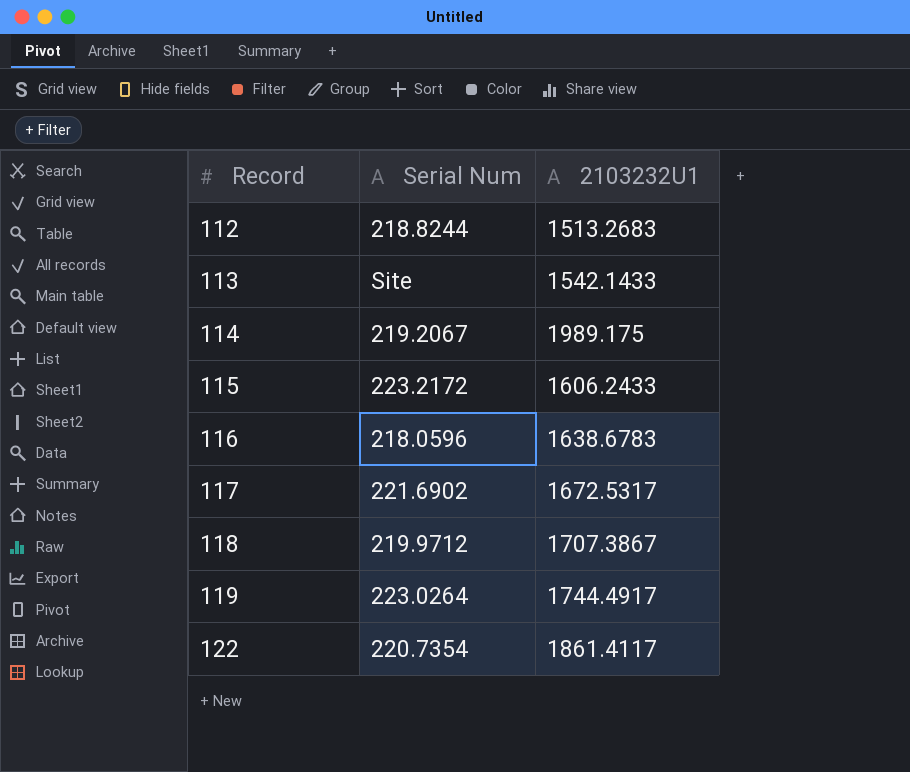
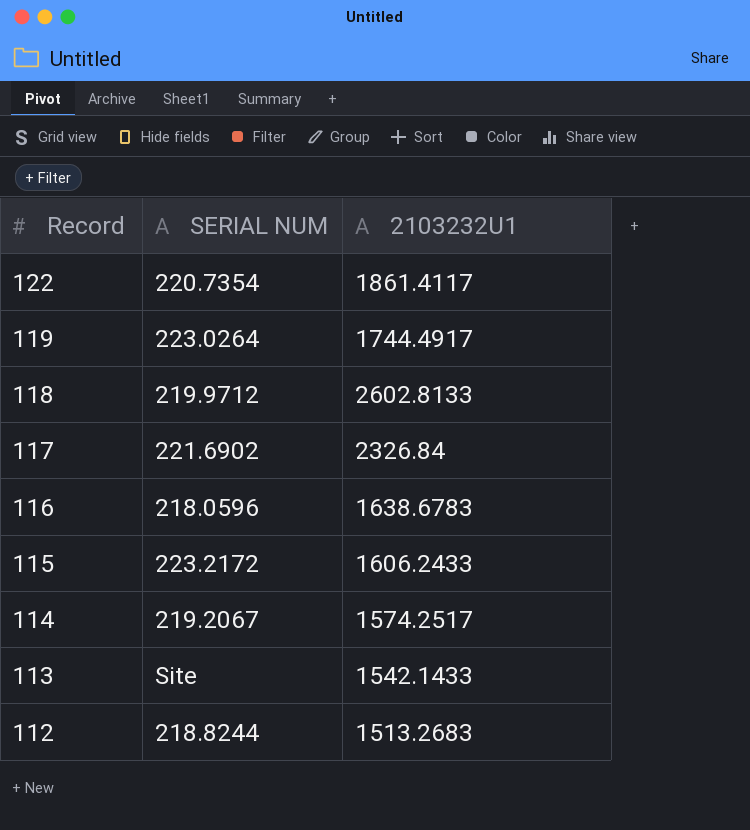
row order: Record ascending -> Record descending
column name: Serial Num -> SERIAL NUM
118 | 2103232U1: 1707.3867 -> 2602.8133
117 | 2103232U1: 1672.5317 -> 2326.84
114 | 2103232U1: 1989.175 -> 1574.2517

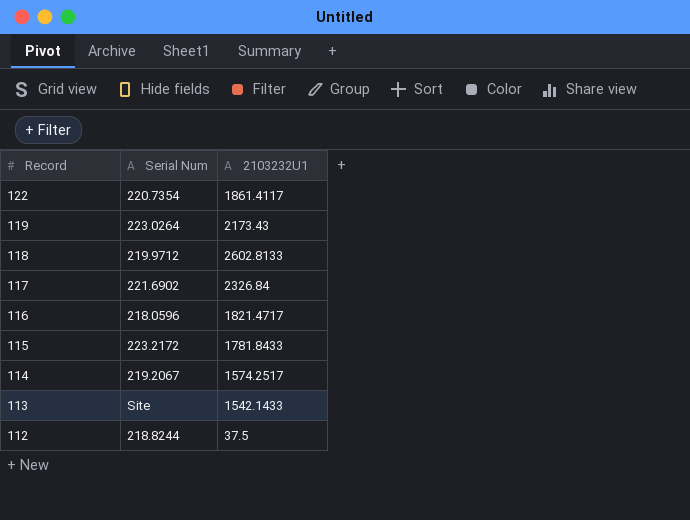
column name: SERIAL NUM -> Serial Num
119 | 2103232U1: 1744.4917 -> 2173.43
116 | 2103232U1: 1638.6783 -> 1821.4717
115 | 2103232U1: 1606.2433 -> 1781.8433
112 | 2103232U1: 1513.2683 -> 37.5

